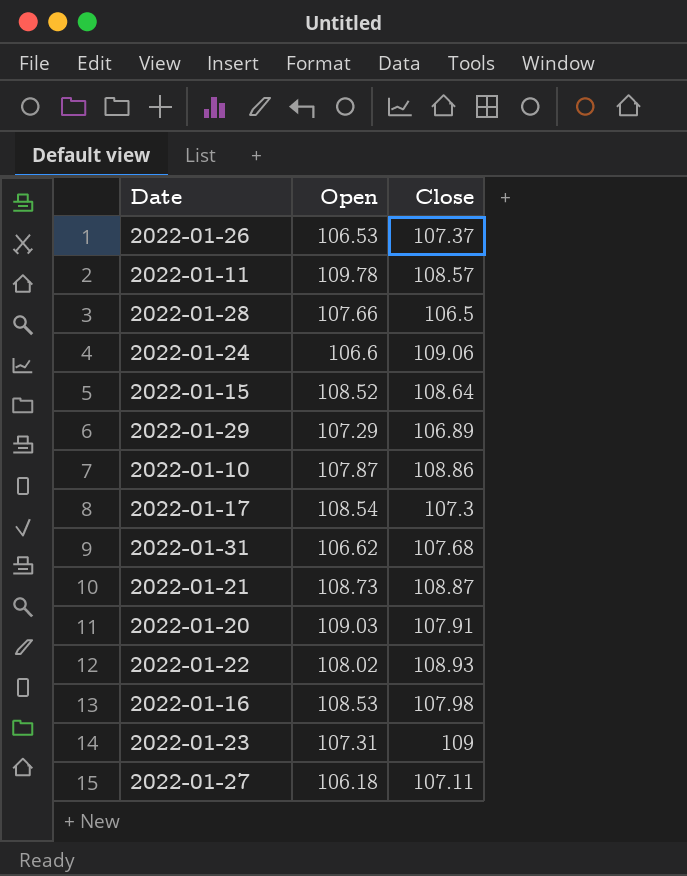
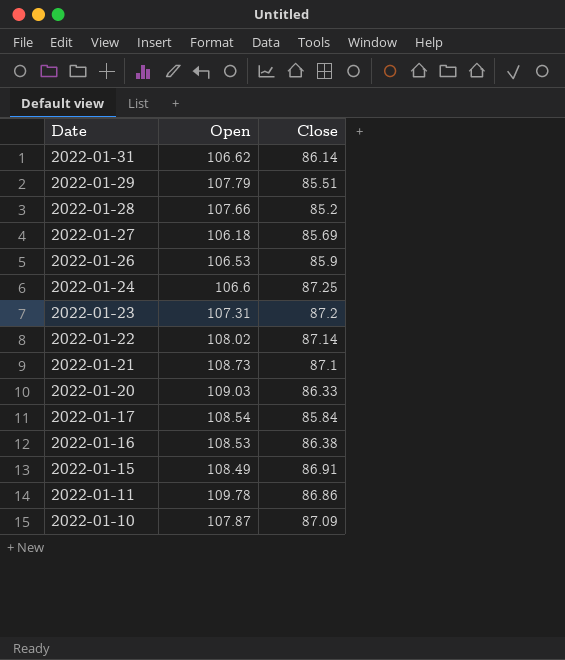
row order: none -> Date descending
2022-01-31 | Close: 107.68 -> 86.14
2022-01-29 | Open: 107.29 -> 107.79
2022-01-29 | Close: 106.89 -> 85.51
2022-01-28 | Close: 106.5 -> 85.2
2022-01-27 | Close: 107.11 -> 85.69
2022-01-26 | Close: 107.37 -> 85.9
2022-01-24 | Close: 109.06 -> 87.25
2022-01-23 | Close: 109 -> 87.2
2022-01-22 | Close: 108.93 -> 87.14
2022-01-21 | Close: 108.87 -> 87.1
2022-01-20 | Close: 107.91 -> 86.33
2022-01-17 | Close: 107.3 -> 85.84
2022-01-16 | Close: 107.98 -> 86.38
2022-01-15 | Open: 108.52 -> 108.49
2022-01-15 | Close: 108.64 -> 86.91
2022-01-11 | Close: 108.57 -> 86.86
2022-01-10 | Close: 108.86 -> 87.09

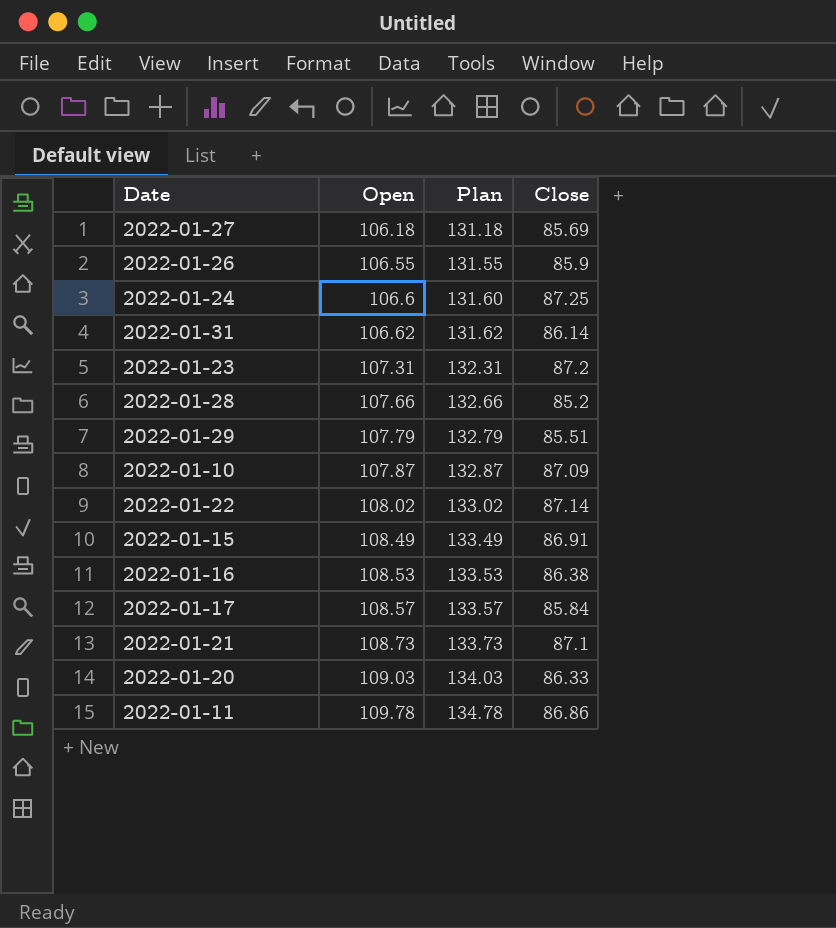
row order: Date descending -> Open ascending
column Plan | formula: none -> [Open] + 25
2022-01-26 | Open: 106.53 -> 106.55
2022-01-17 | Open: 108.54 -> 108.57

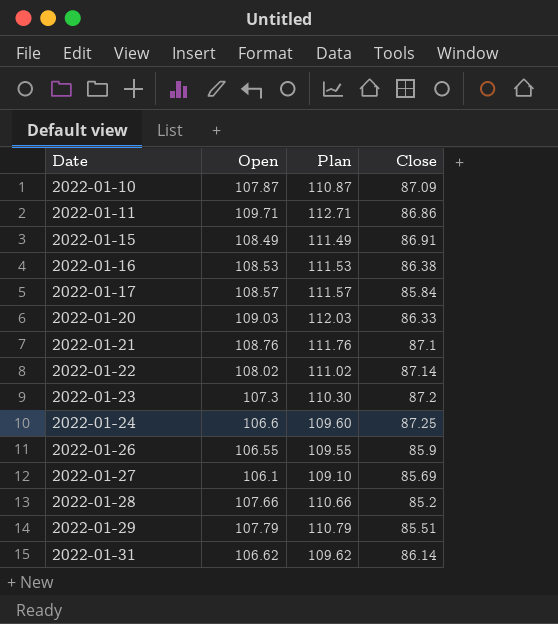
row order: Open ascending -> Date ascending
column Plan | formula: [Open] + 25 -> [Open] + 3
2022-01-11 | Open: 109.78 -> 109.71
2022-01-21 | Open: 108.73 -> 108.76
2022-01-23 | Open: 107.31 -> 107.3
2022-01-27 | Open: 106.18 -> 106.1

